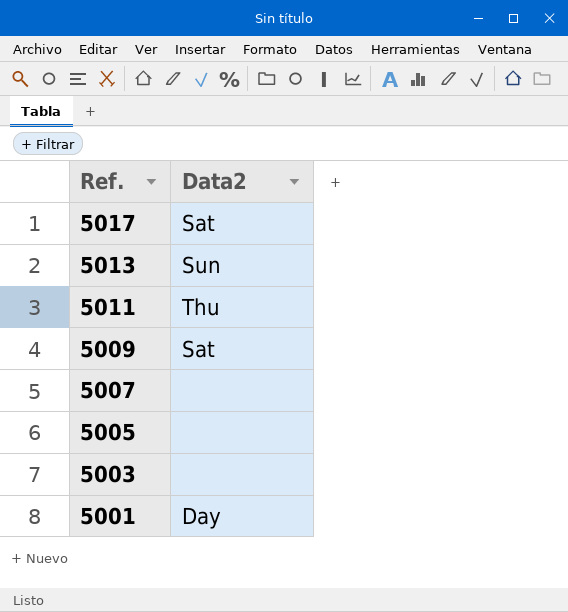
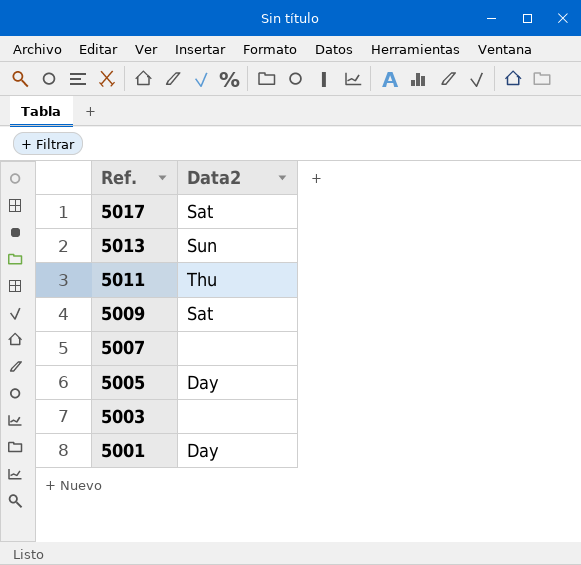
5005 | Data2: none -> Day

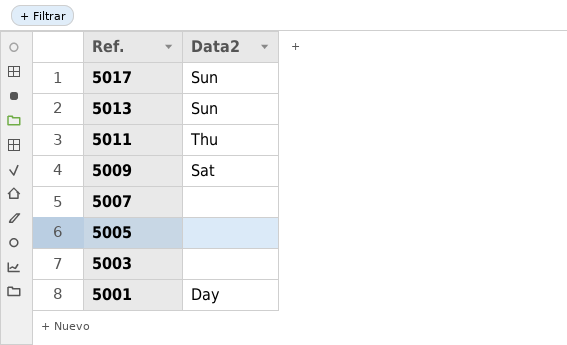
5017 | Data2: Sat -> Sun
5005 | Data2: Day -> none

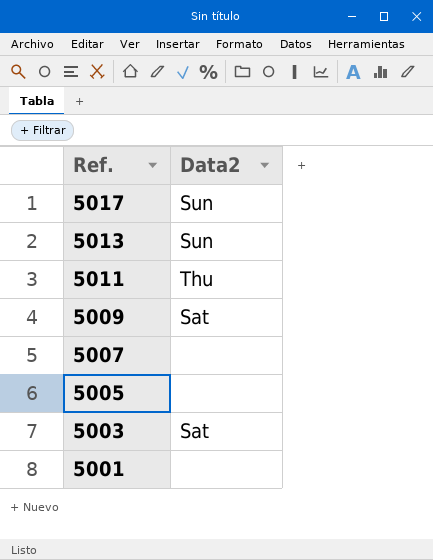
5003 | Data2: none -> Sat
5001 | Data2: Day -> none

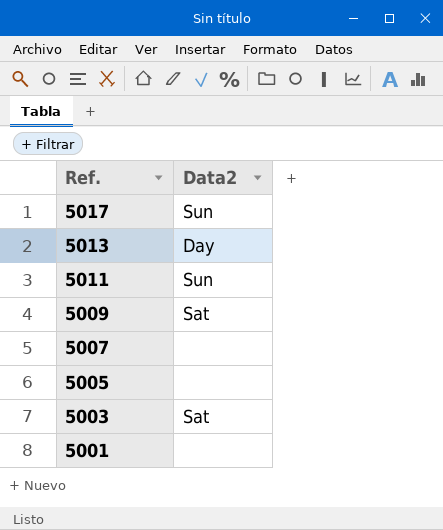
5013 | Data2: Sun -> Day
5011 | Data2: Thu -> Sun

